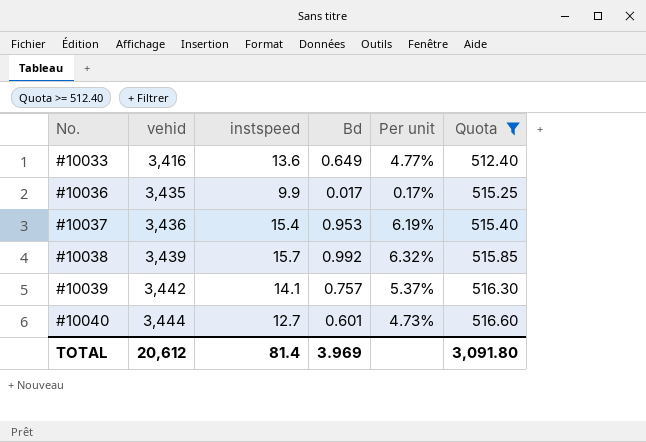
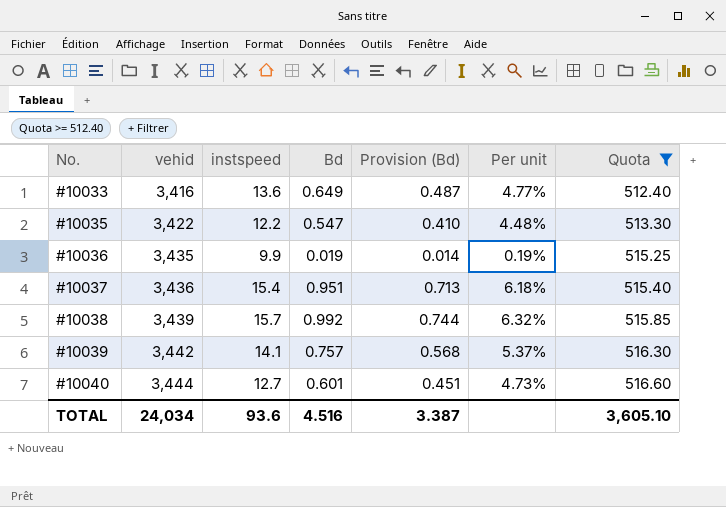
column Provision (Bd) | formula: none -> [Bd] * 0.75
row #10035: none -> 3,422 | 12.2 | 0.547 | 0.410 | 4.48% | 513.30
#10036 | Bd: 0.017 -> 0.019
#10036 | Per unit: 0.17% -> 0.19%
#10037 | Bd: 0.953 -> 0.951
#10037 | Per unit: 6.19% -> 6.18%
TOTAL | vehid: 20,612 -> 24,034
TOTAL | instspeed: 81.4 -> 93.6
TOTAL | Bd: 3.969 -> 4.516
TOTAL | Quota: 3,091.80 -> 3,605.10

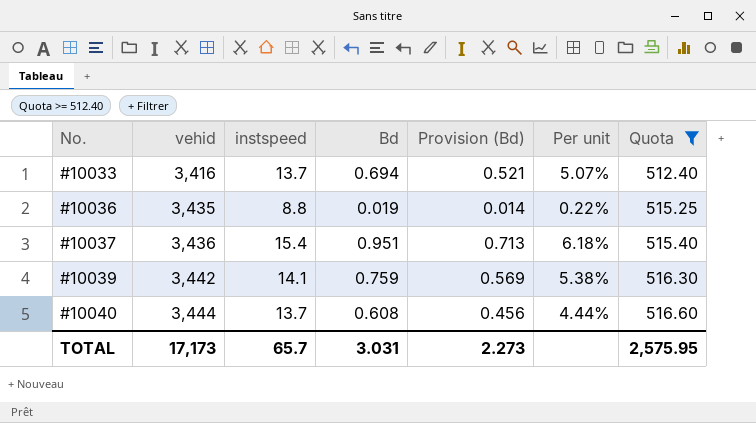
row #10035: 3,422 | 12.2 | 0.547 | 0.410 | 4.48% | 513.30 -> none
row #10038: 3,439 | 15.7 | 0.992 | 0.744 | 6.32% | 515.85 -> none
#10033 | instspeed: 13.6 -> 13.7
#10033 | Bd: 0.649 -> 0.694
#10033 | Provision (Bd): 0.487 -> 0.521
#10033 | Per unit: 4.77% -> 5.07%
#10036 | instspeed: 9.9 -> 8.8
#10036 | Per unit: 0.19% -> 0.22%
#10039 | Bd: 0.757 -> 0.759
#10039 | Provision (Bd): 0.568 -> 0.569
#10039 | Per unit: 5.37% -> 5.38%
#10040 | instspeed: 12.7 -> 13.7
#10040 | Bd: 0.601 -> 0.608
#10040 | Provision (Bd): 0.451 -> 0.456
#10040 | Per unit: 4.73% -> 4.44%
TOTAL | vehid: 24,034 -> 17,173
TOTAL | instspeed: 93.6 -> 65.7
TOTAL | Bd: 4.516 -> 3.031
TOTAL | Provision (Bd): 3.387 -> 2.273
TOTAL | Quota: 3,605.10 -> 2,575.95

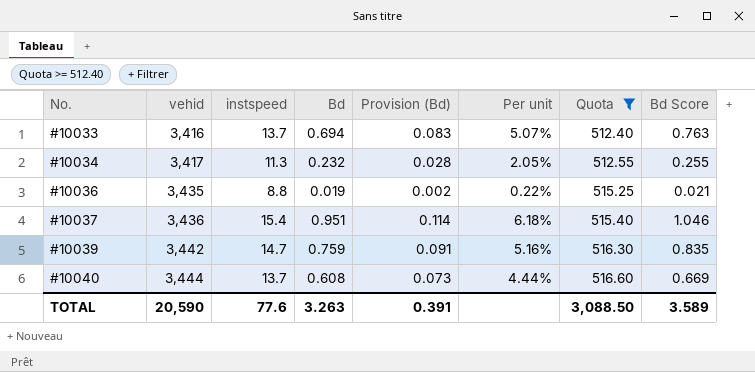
column Provision (Bd) | formula: [Bd] * 0.75 -> [Bd] * 0.12
column Bd Score | formula: none -> [Bd] * 1.1
row #10034: none -> 3,417 | 11.3 | 0.232 | 0.028 | 2.05% | 512.55 | 0.255
#10039 | instspeed: 14.1 -> 14.7
#10039 | Per unit: 5.38% -> 5.16%
TOTAL | vehid: 17,173 -> 20,590
TOTAL | instspeed: 65.7 -> 77.6
TOTAL | Bd: 3.031 -> 3.263
TOTAL | Provision (Bd): 2.273 -> 0.391
TOTAL | Quota: 2,575.95 -> 3,088.50

